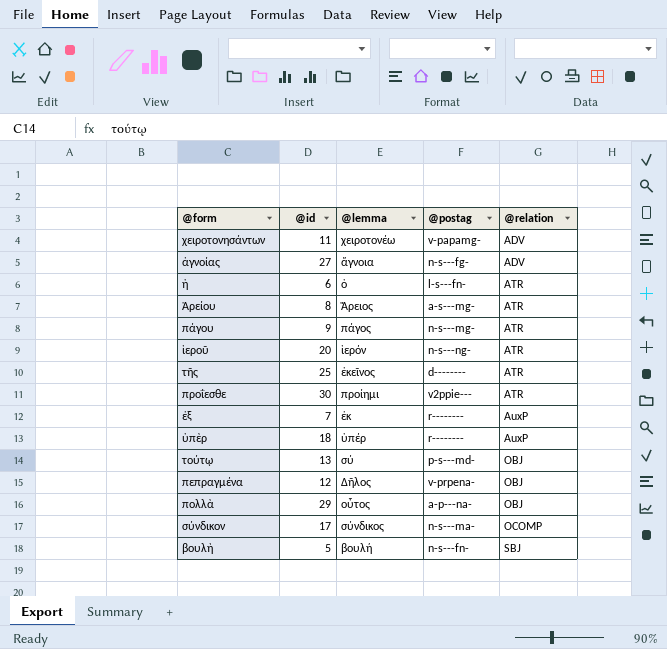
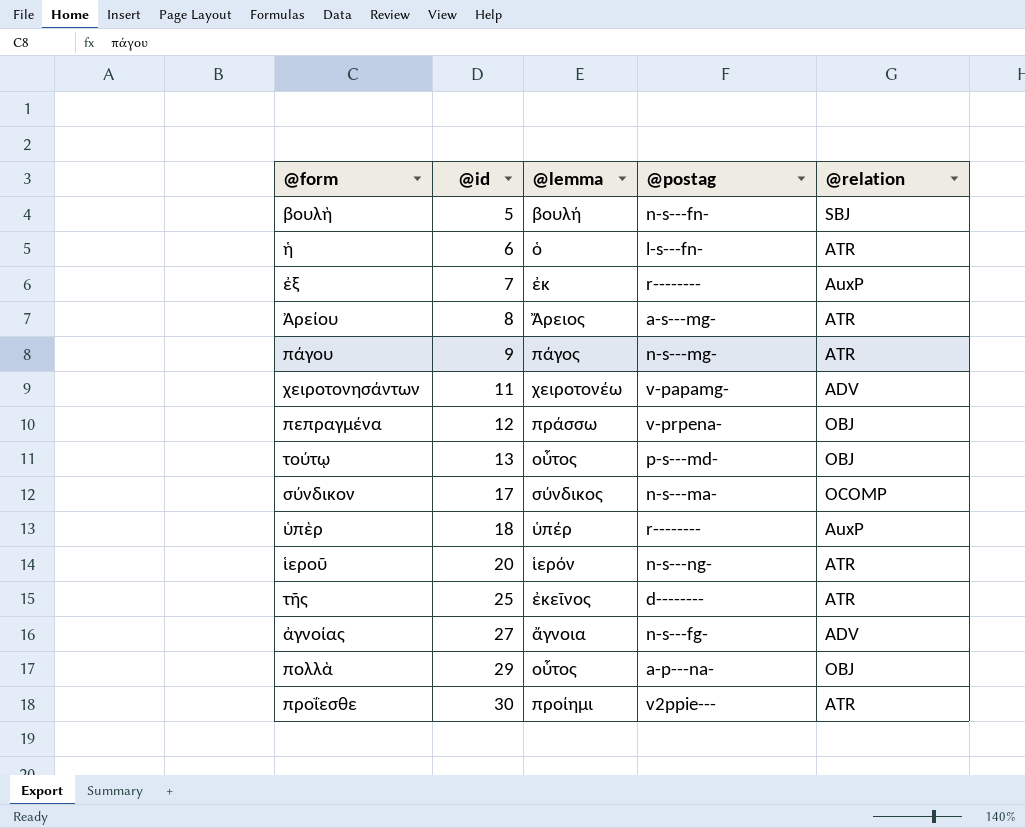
row order: @relation ascending -> @id ascending
πεπραγμένα | @lemma: Δῆλος -> πράσσω
τούτῳ | @lemma: σύ -> οὗτος

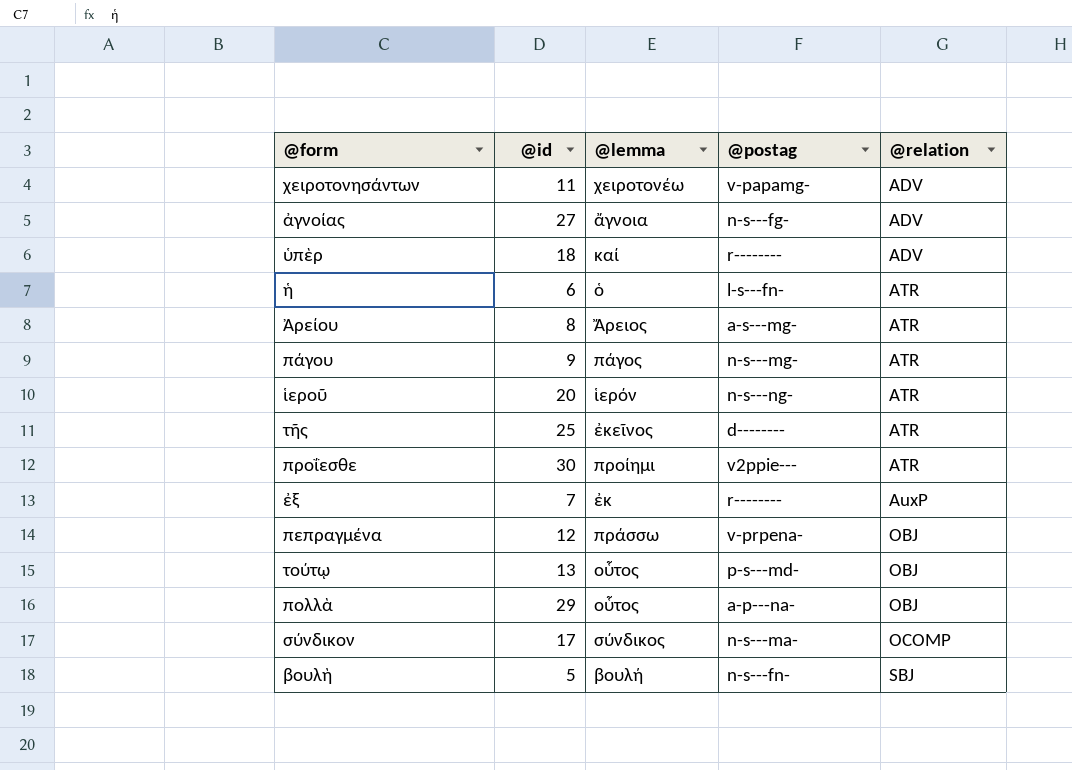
row order: @id ascending -> @relation ascending
ὑπὲρ | @lemma: ὑπέρ -> καί
ὑπὲρ | @relation: AuxP -> ADV

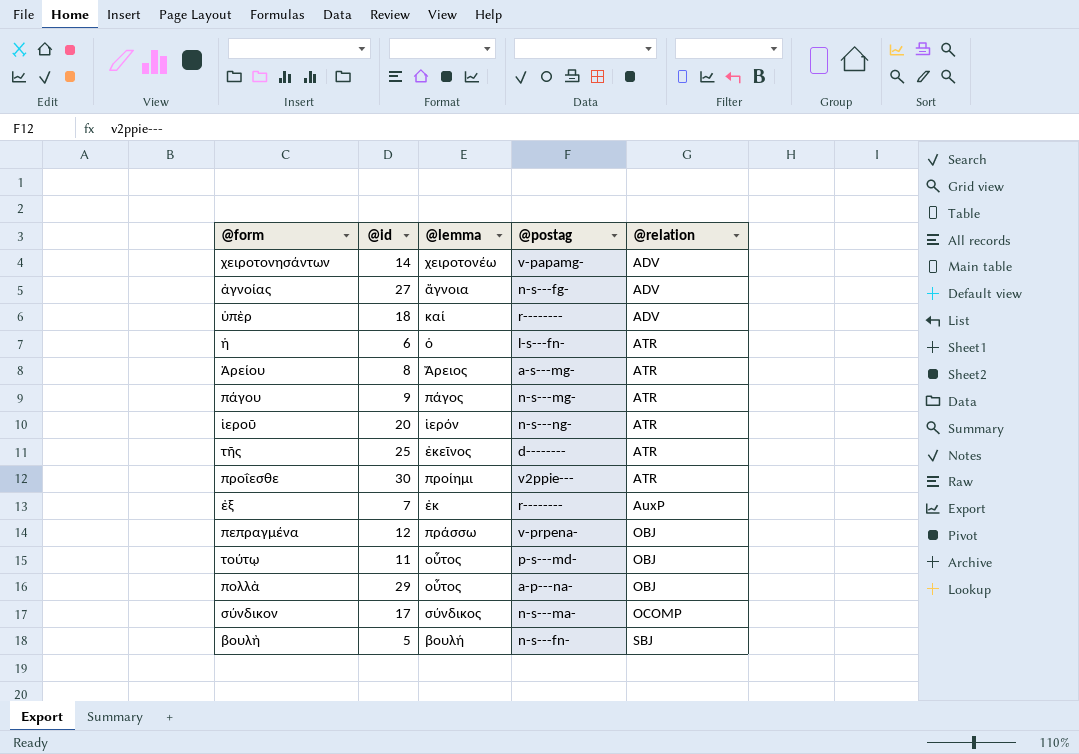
χειροτονησάντων | @id: 11 -> 14
τούτῳ | @id: 13 -> 11

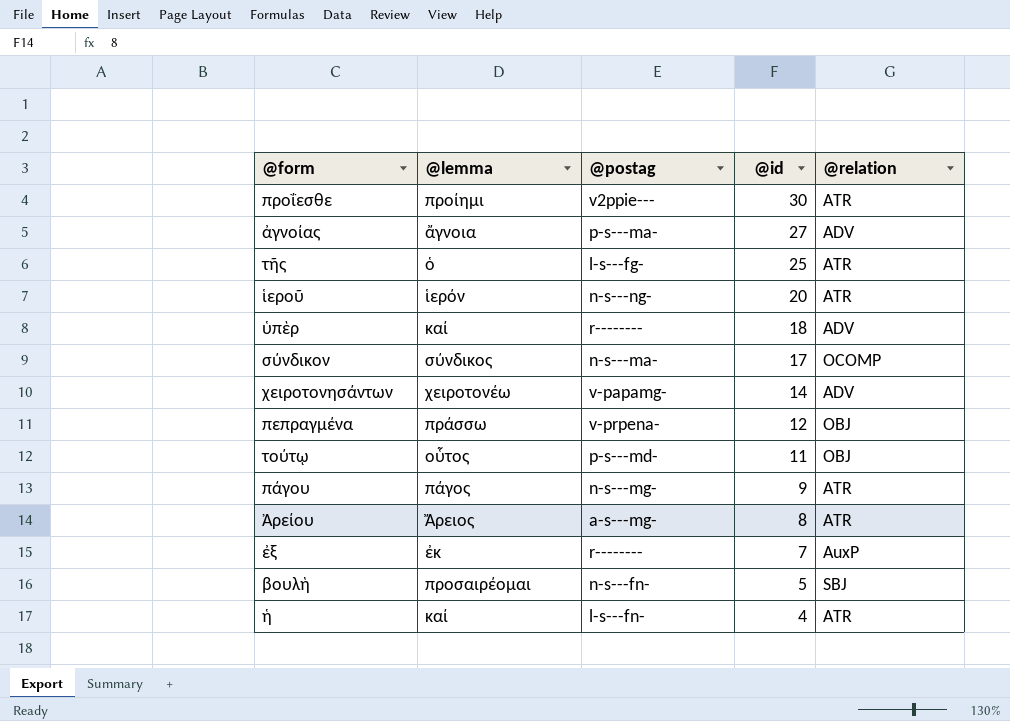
row order: @relation ascending -> @id descending
column @id | position: 2 -> 4
row πολλὰ: 29 | οὗτος | a-p---na- | OBJ -> none
ἀγνοίας | @postag: n-s---fg- -> p-s---ma-
τῆς | @lemma: ἐκεῖνος -> ὁ
τῆς | @postag: d-------- -> l-s---fg-
βουλὴ | @lemma: βουλή -> προσαιρέομαι
ἡ | @lemma: ὁ -> καί
ἡ | @id: 6 -> 4

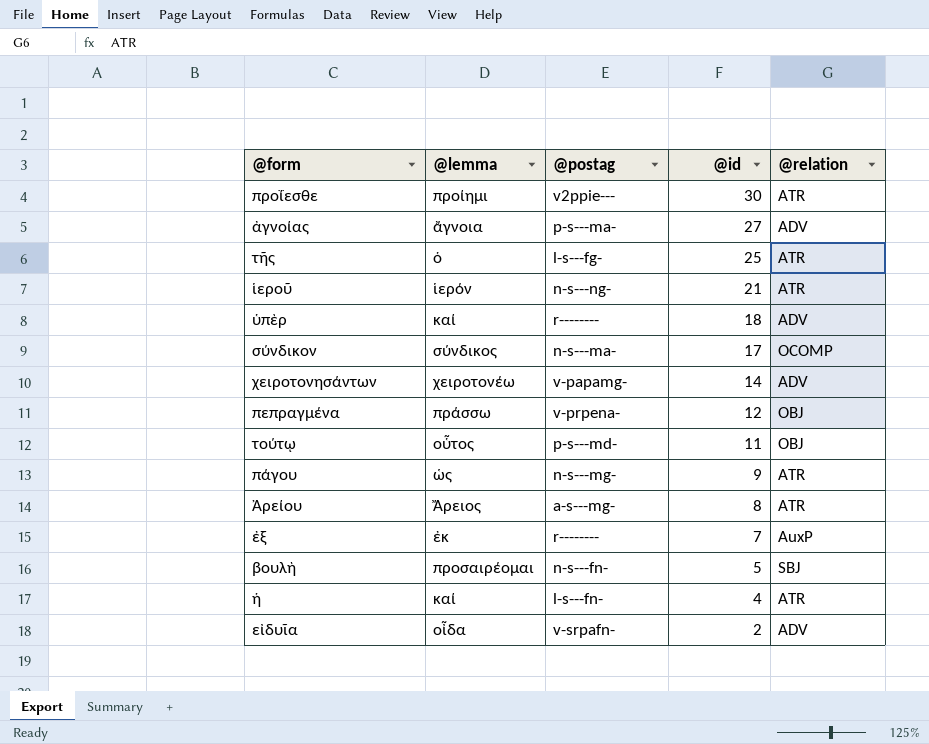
ἱεροῦ | @id: 20 -> 21
πάγου | @lemma: πάγος -> ὡς
row εἰδυῖα: none -> οἶδα | v-srpafn- | 2 | ADV

